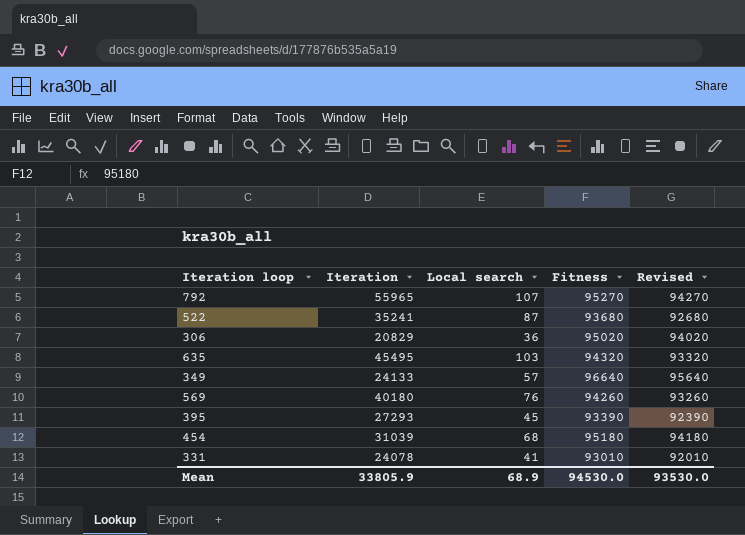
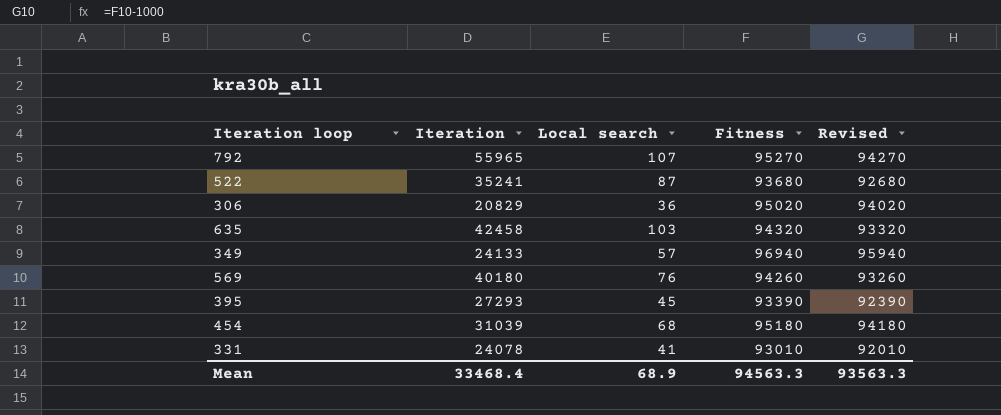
635 | Iteration: 45495 -> 42458
349 | Fitness: 96640 -> 96940
349 | Revised: 95640 -> 95940
Mean | Iteration: 33805.9 -> 33468.4
Mean | Fitness: 94530.0 -> 94563.3
Mean | Revised: 93530.0 -> 93563.3

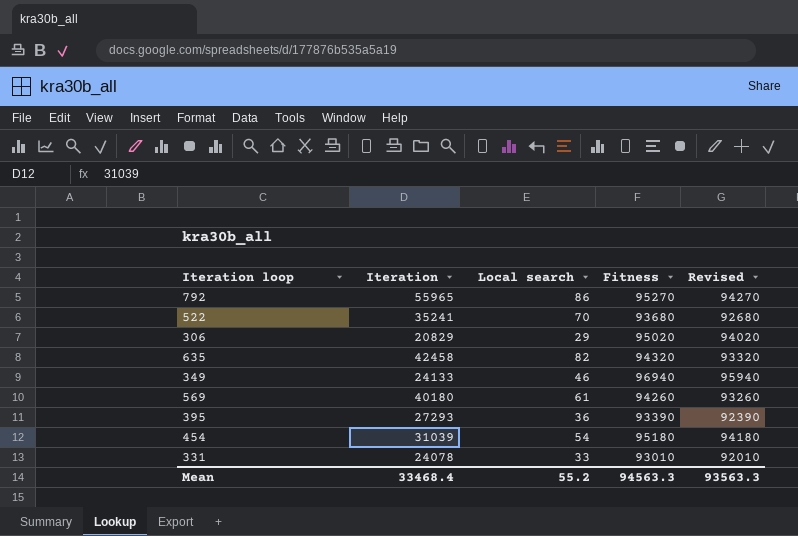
792 | Local search: 107 -> 86
522 | Local search: 87 -> 70
306 | Local search: 36 -> 29
635 | Local search: 103 -> 82
349 | Local search: 57 -> 46
569 | Local search: 76 -> 61
395 | Local search: 45 -> 36
454 | Local search: 68 -> 54
331 | Local search: 41 -> 33
Mean | Local search: 68.9 -> 55.2

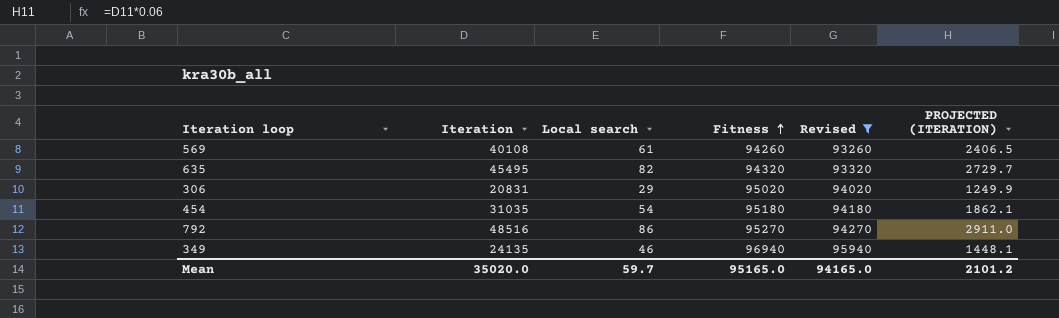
filter: none -> Revised >= 93260
row order: none -> Fitness ascending
column PROJECTED (ITERATION) | formula: none -> [Iteration] * 0.06
569 | Iteration: 40180 -> 40108
635 | Iteration: 42458 -> 45495
306 | Iteration: 20829 -> 20831
454 | Iteration: 31039 -> 31035
792 | Iteration: 55965 -> 48516
349 | Iteration: 24133 -> 24135
Mean | Iteration: 33468.4 -> 35020.0
Mean | Local search: 55.2 -> 59.7
Mean | Fitness: 94563.3 -> 95165.0
Mean | Revised: 93563.3 -> 94165.0

